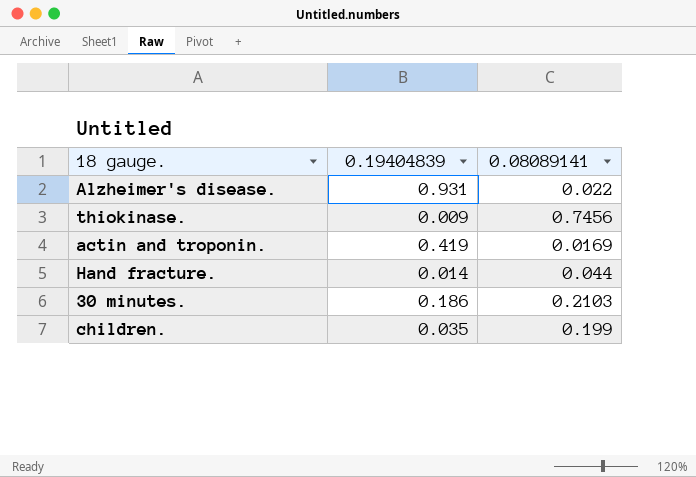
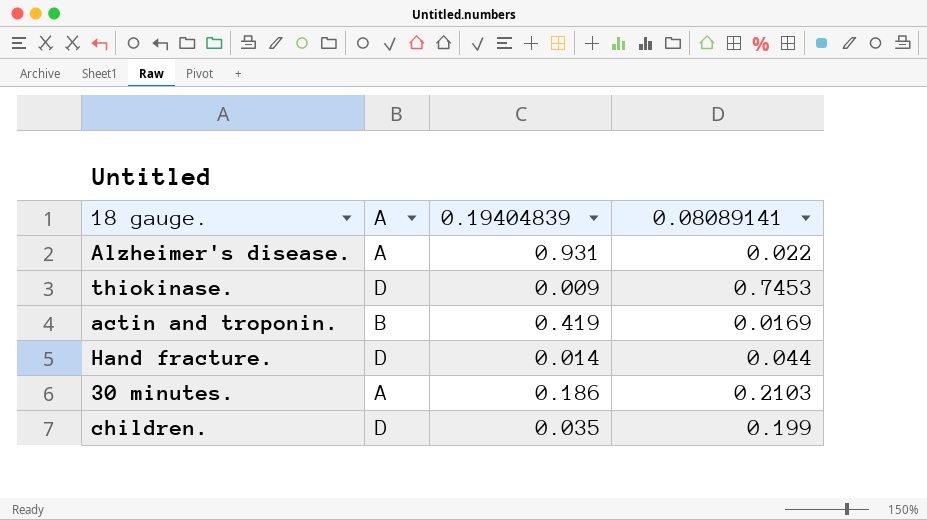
column A | position: none -> 2
thiokinase. | 0.08089141: 0.7456 -> 0.7453

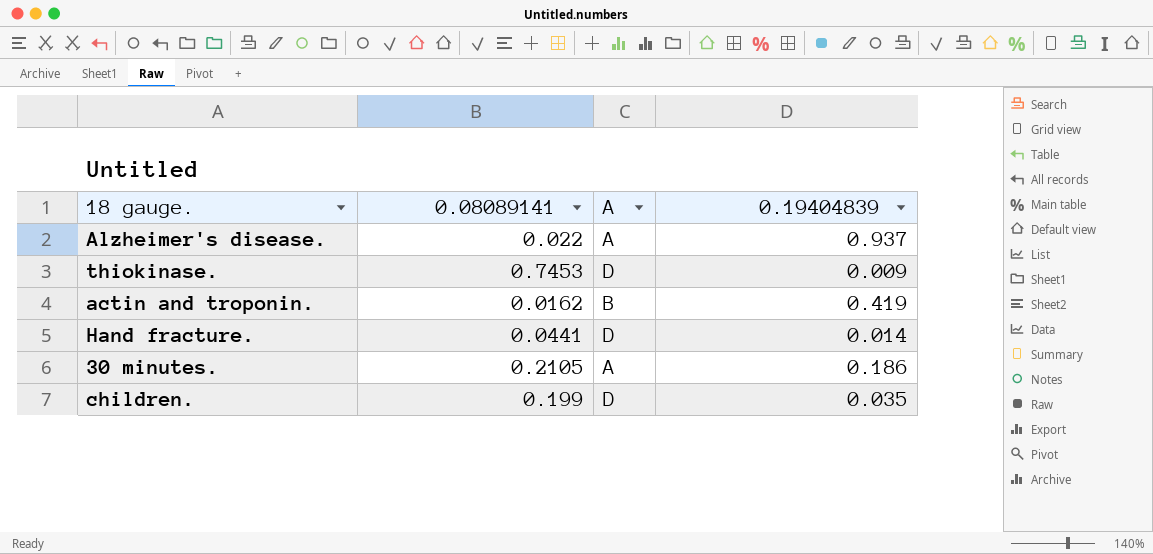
column 0.08089141 | position: 4 -> 2
Alzheimer's disease. | 0.19404839: 0.931 -> 0.937
actin and troponin. | 0.08089141: 0.0169 -> 0.0162
Hand fracture. | 0.08089141: 0.044 -> 0.0441
30 minutes. | 0.08089141: 0.2103 -> 0.2105

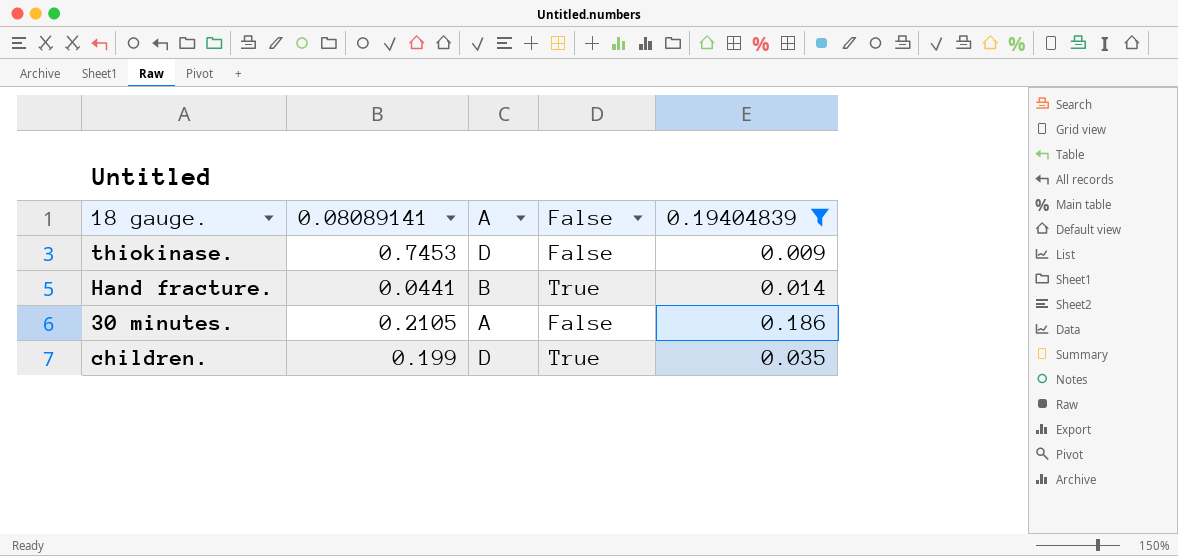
filter: none -> 0.19404839 <= 0.186
column False | position: none -> 4
Hand fracture. | A: D -> B

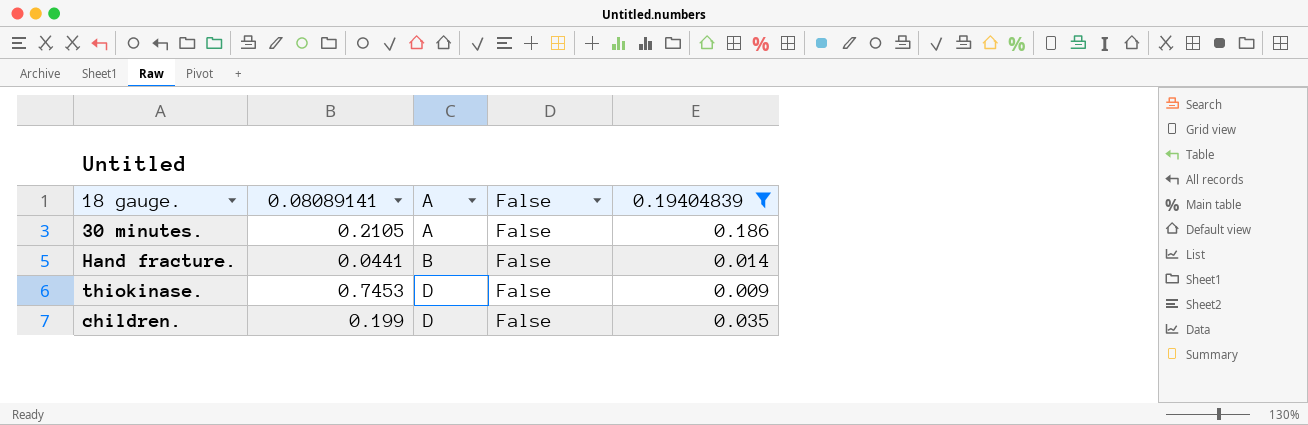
row order: none -> A ascending
Hand fracture. | False: True -> False
children. | False: True -> False

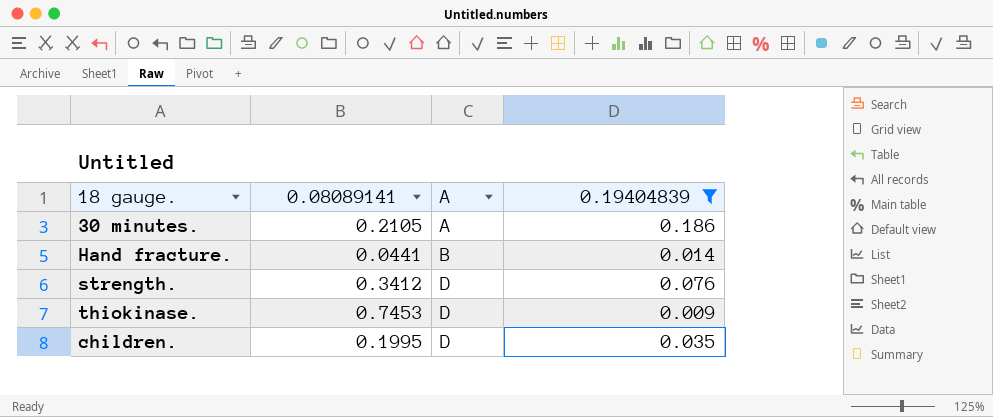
column False | position: 4 -> none
row strength.: none -> 0.3412 | D | 0.076
children. | 0.08089141: 0.199 -> 0.1995

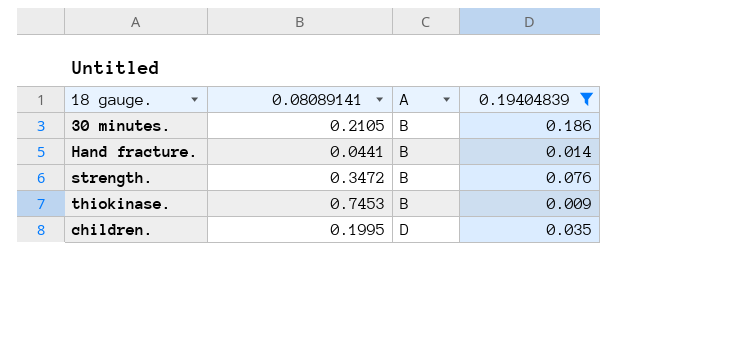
30 minutes. | A: A -> B
strength. | 0.08089141: 0.3412 -> 0.3472
strength. | A: D -> B
thiokinase. | A: D -> B

